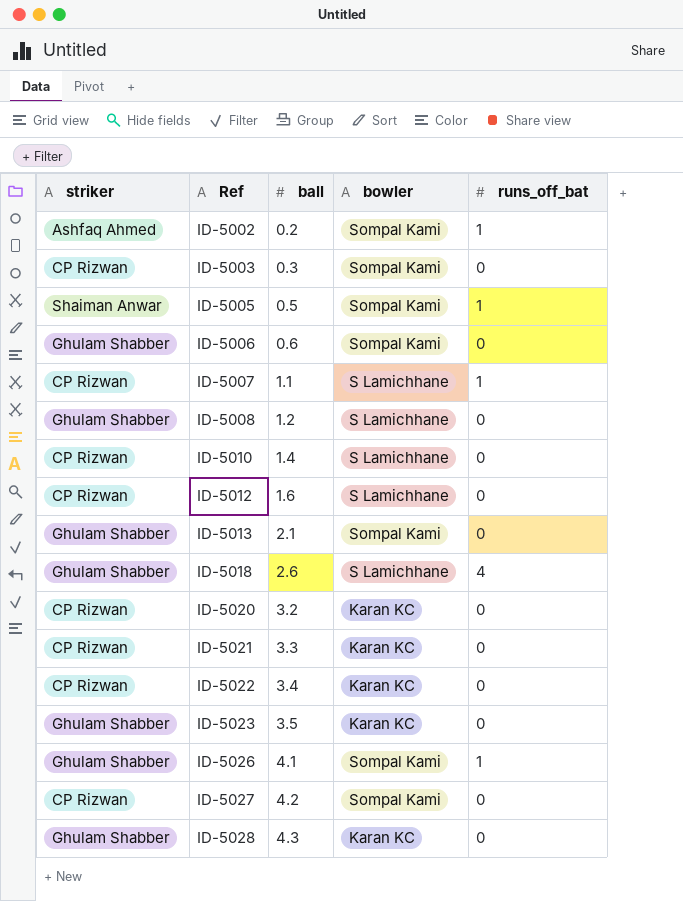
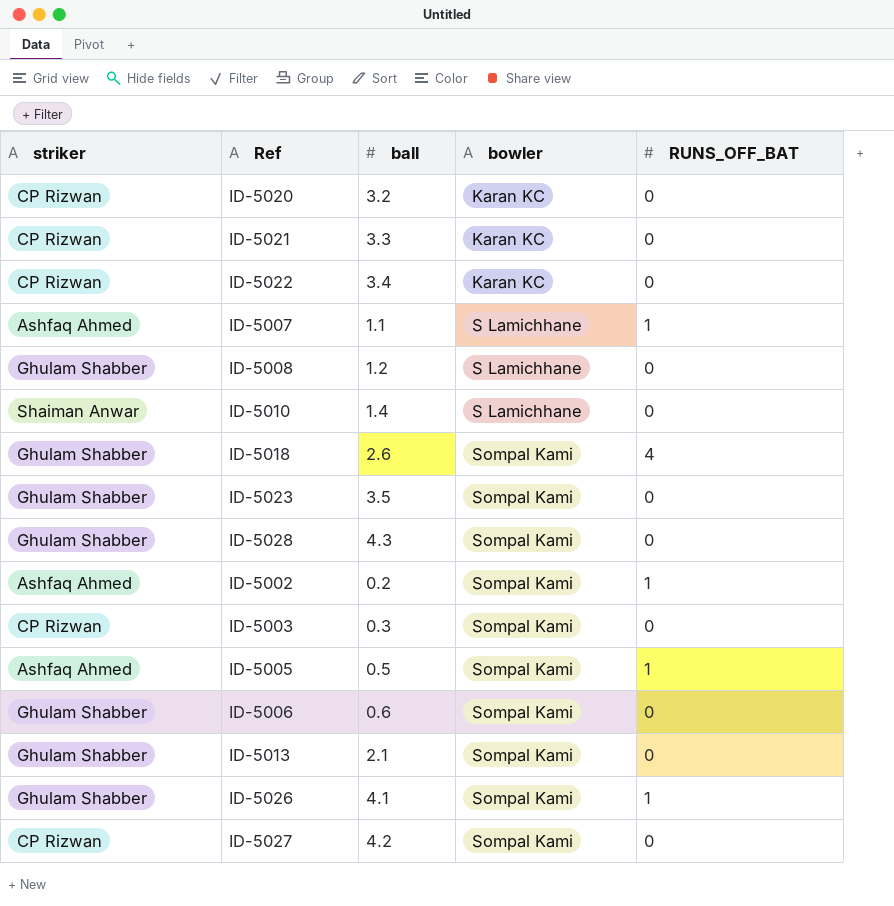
row order: Ref ascending -> bowler ascending
column name: runs_off_bat -> RUNS_OFF_BAT
row ID-5012: CP Rizwan | 1.6 | S Lamichhane | 0 -> none
ID-5007 | striker: CP Rizwan -> Ashfaq Ahmed
ID-5010 | striker: CP Rizwan -> Shaiman Anwar
ID-5018 | bowler: S Lamichhane -> Sompal Kami
ID-5023 | bowler: Karan KC -> Sompal Kami
ID-5028 | bowler: Karan KC -> Sompal Kami
ID-5005 | striker: Shaiman Anwar -> Ashfaq Ahmed

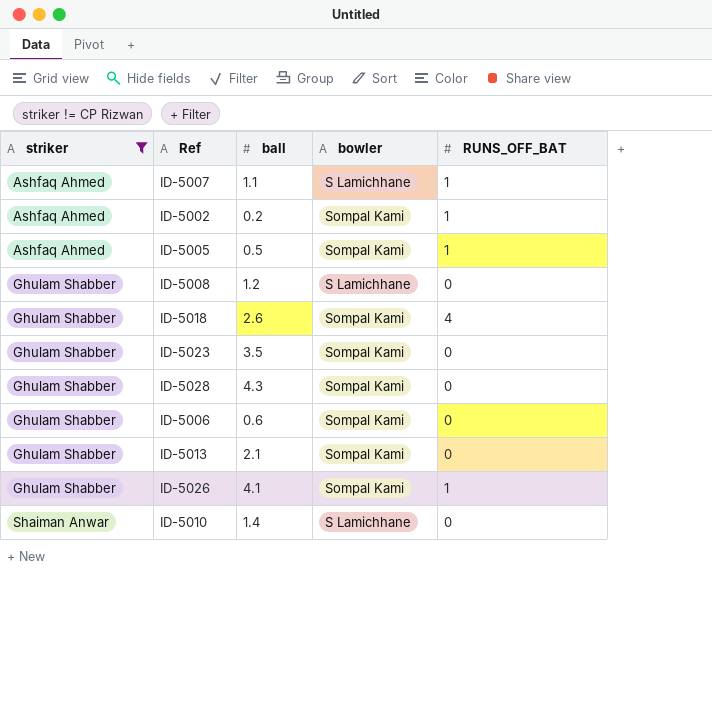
filter: none -> striker != CP Rizwan
row order: bowler ascending -> striker ascending

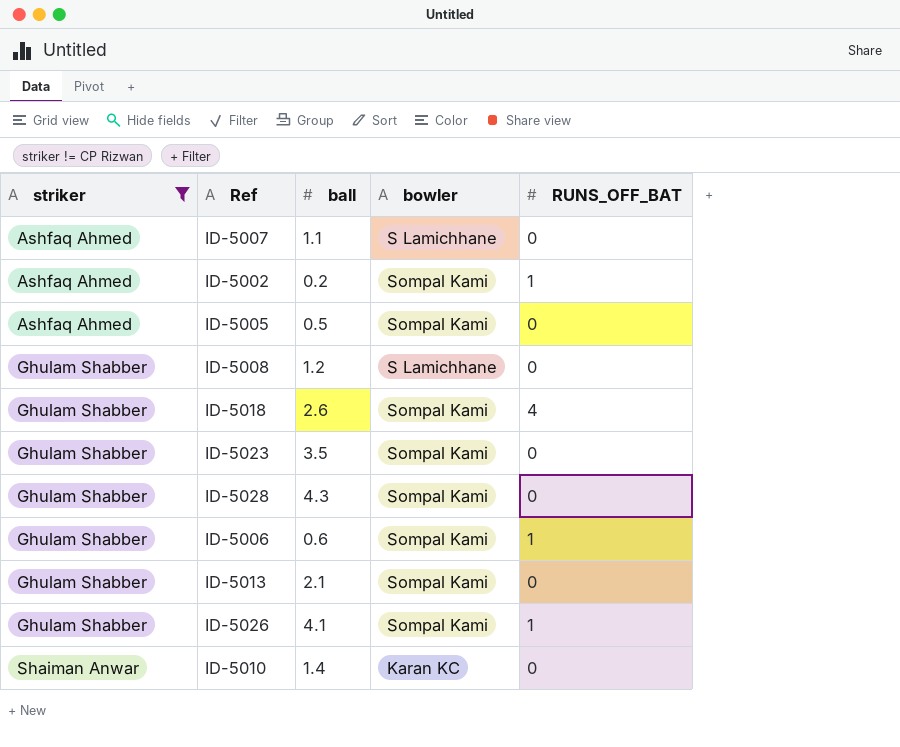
ID-5007 | RUNS_OFF_BAT: 1 -> 0
ID-5005 | RUNS_OFF_BAT: 1 -> 0
ID-5006 | RUNS_OFF_BAT: 0 -> 1
ID-5010 | bowler: S Lamichhane -> Karan KC

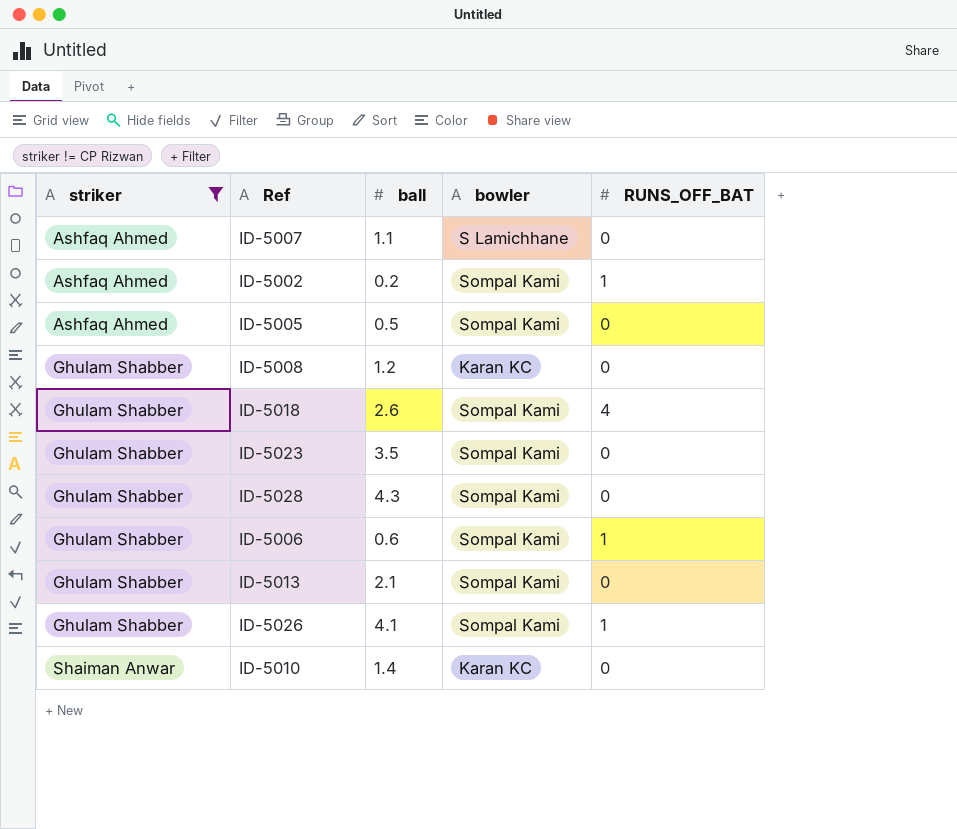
ID-5008 | bowler: S Lamichhane -> Karan KC

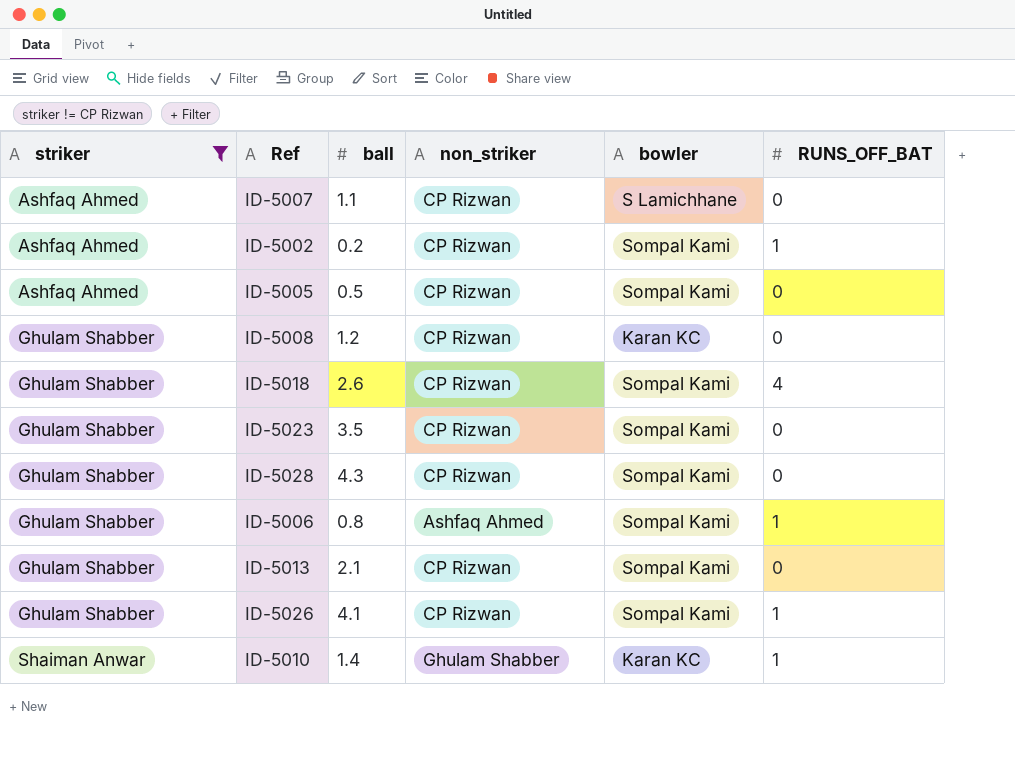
column non_striker | position: none -> 4
ID-5006 | ball: 0.6 -> 0.8
ID-5010 | RUNS_OFF_BAT: 0 -> 1

